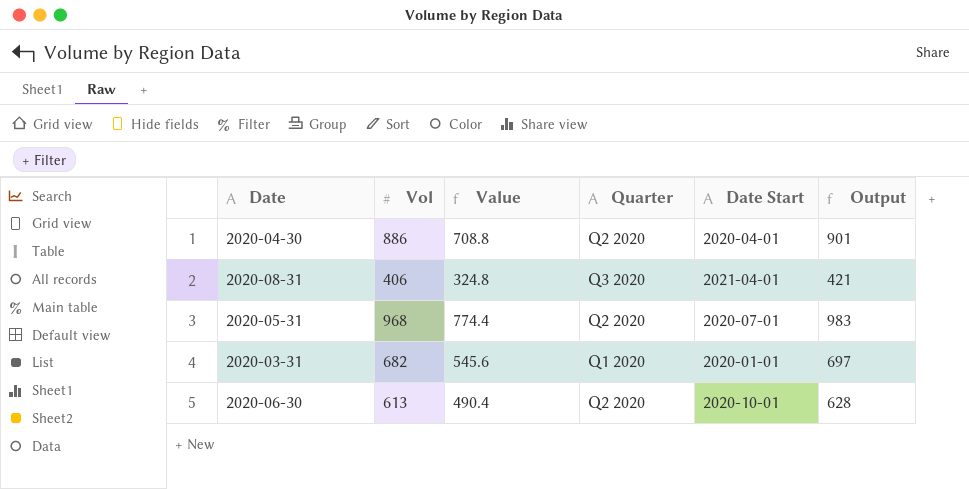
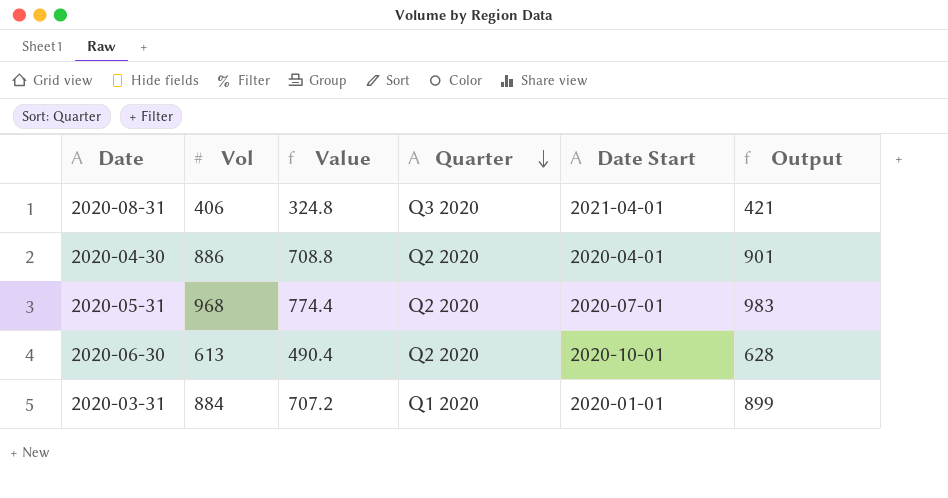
row order: none -> Quarter descending
2020-03-31 | Vol: 682 -> 884
2020-03-31 | Value: 545.6 -> 707.2
2020-03-31 | Output: 697 -> 899

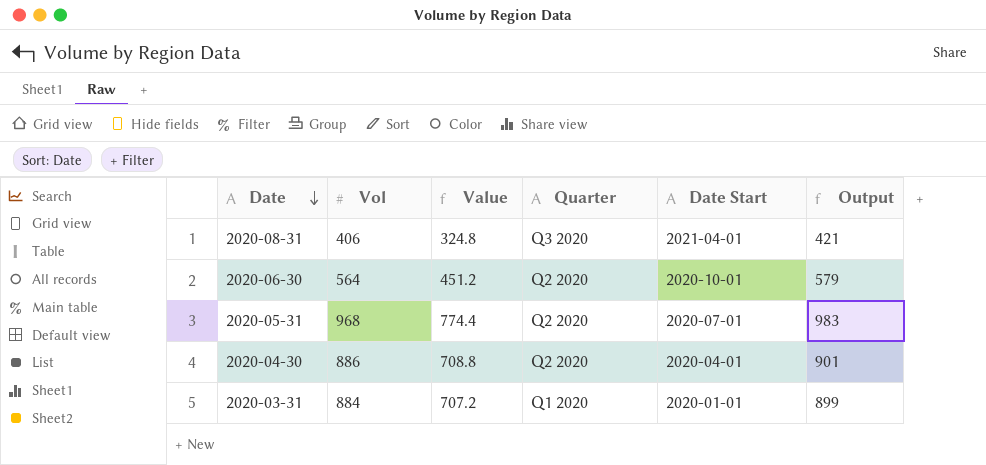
row order: Quarter descending -> Date descending
2020-06-30 | Vol: 613 -> 564
2020-06-30 | Value: 490.4 -> 451.2
2020-06-30 | Output: 628 -> 579

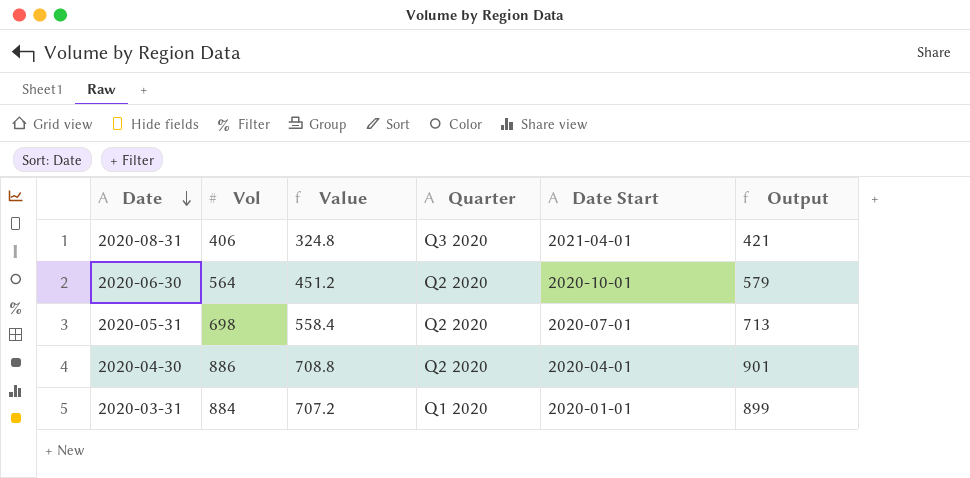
2020-05-31 | Vol: 968 -> 698
2020-05-31 | Value: 774.4 -> 558.4
2020-05-31 | Output: 983 -> 713

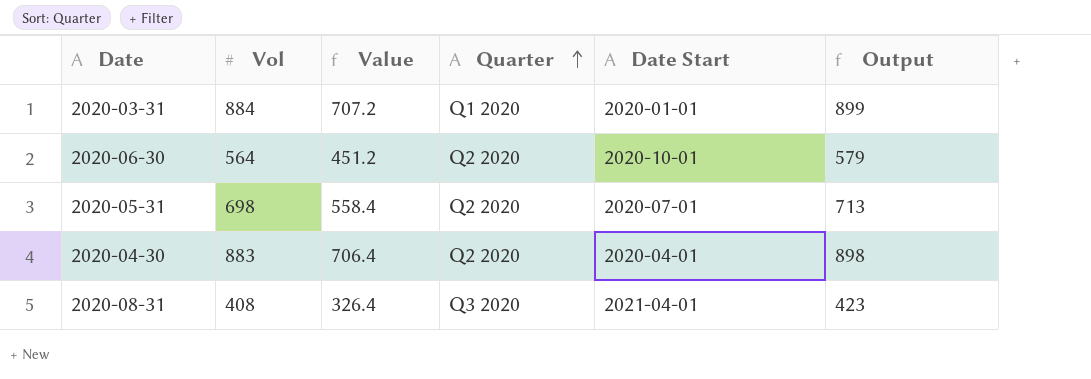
row order: Date descending -> Quarter ascending
2020-04-30 | Vol: 886 -> 883
2020-04-30 | Value: 708.8 -> 706.4
2020-04-30 | Output: 901 -> 898
2020-08-31 | Vol: 406 -> 408
2020-08-31 | Value: 324.8 -> 326.4
2020-08-31 | Output: 421 -> 423

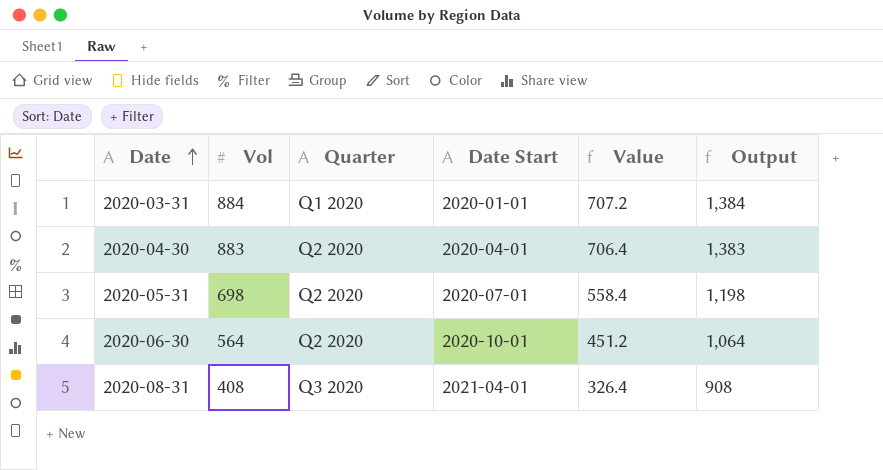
row order: Quarter ascending -> Date ascending
column Value | position: 3 -> 5
column Output | formula: [Vol] + 15 -> [Vol] + 500

